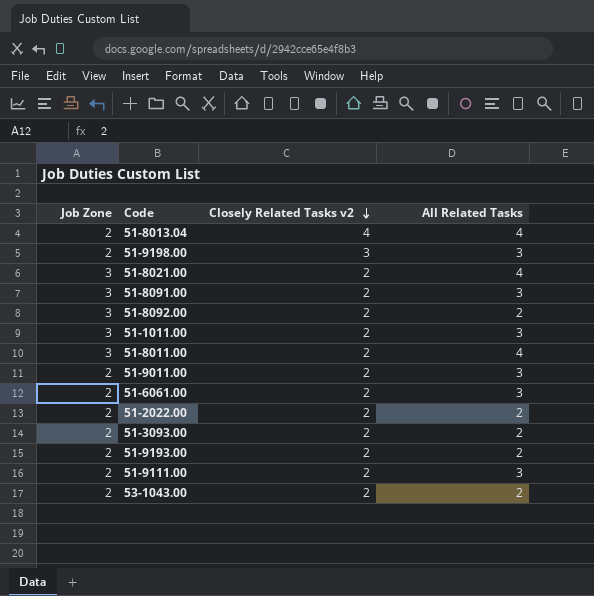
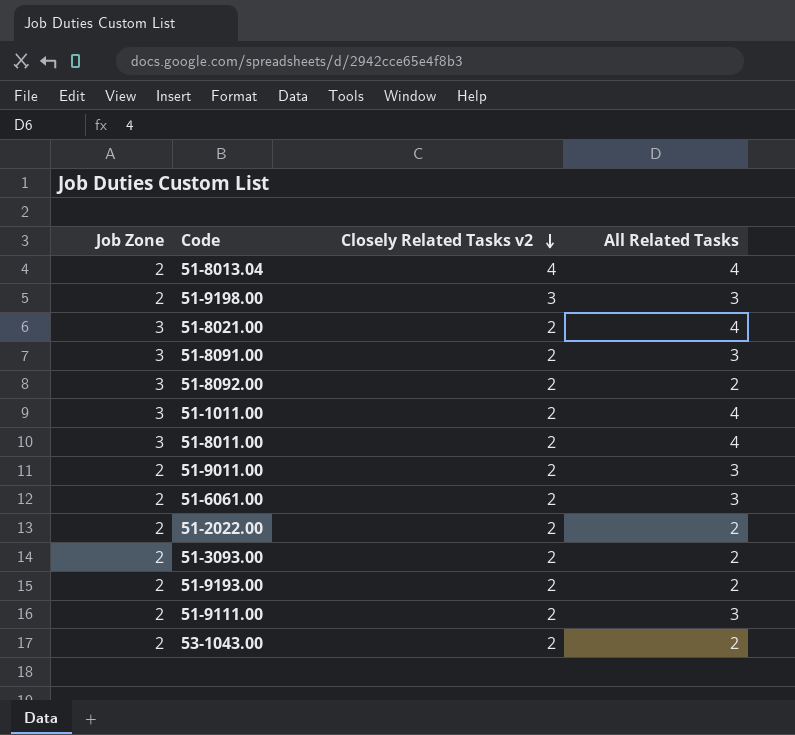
51-1011.00 | All Related Tasks: 3 -> 4

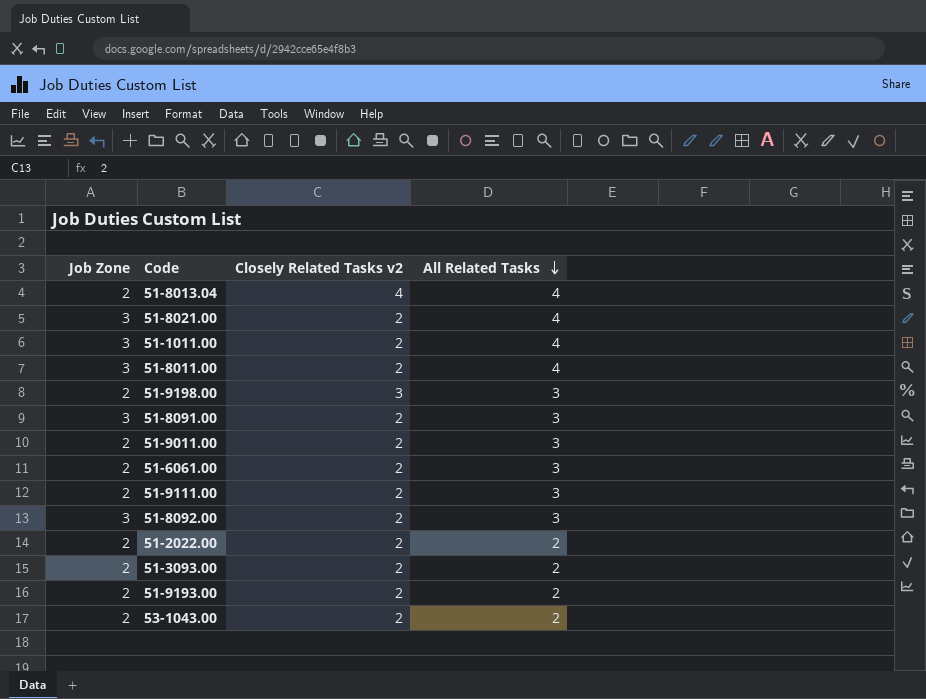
row order: Closely Related Tasks v2 descending -> All Related Tasks descending
51-8092.00 | All Related Tasks: 2 -> 3

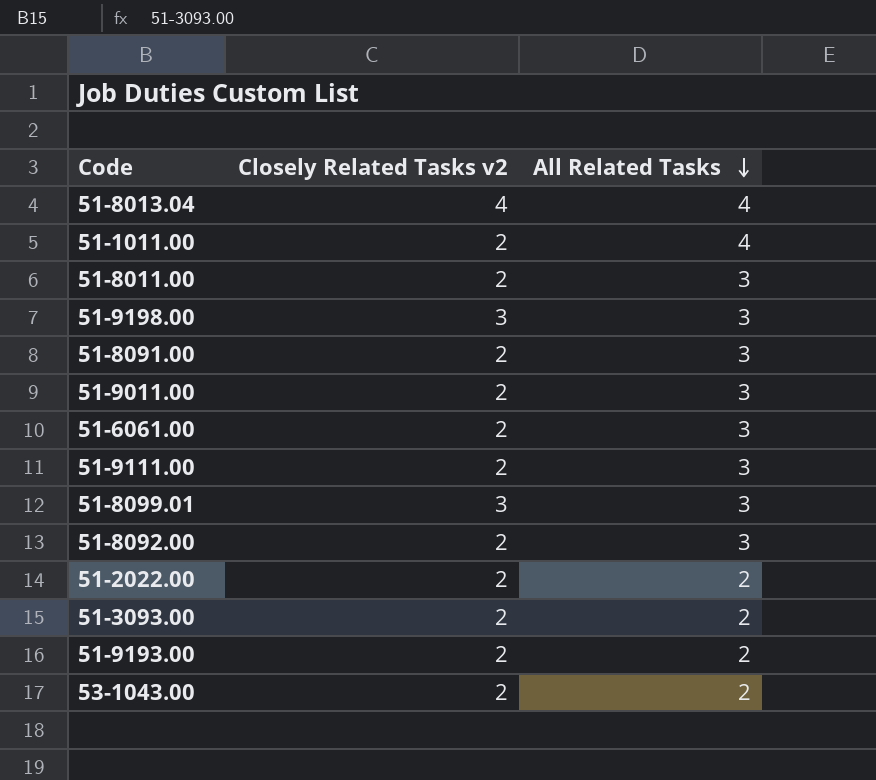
column Job Zone | position: 1 -> none
row 51-8021.00: 3 | 2 | 4 -> none
51-8011.00 | All Related Tasks: 4 -> 3
row 51-8099.01: none -> 3 | 3

